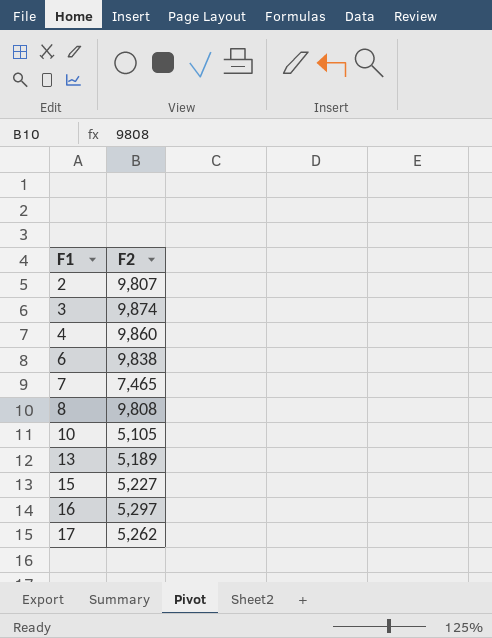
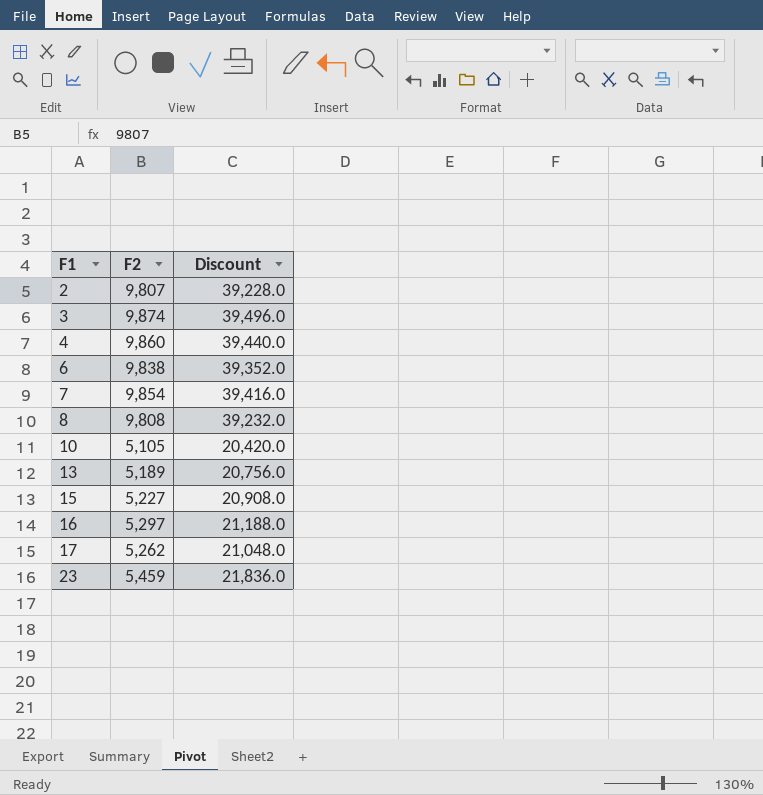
column Discount | formula: none -> [F2] * 4
7 | F2: 7,465 -> 9,854
row 23: none -> 5,459 | 21,836.0

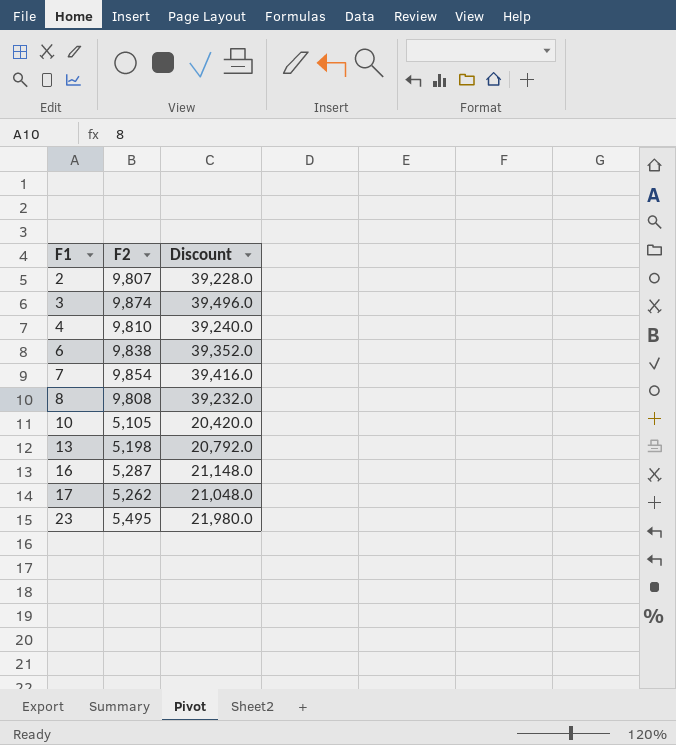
row 15: 5,227 | 20,908.0 -> none
4 | F2: 9,860 -> 9,810
4 | Discount: 39,440.0 -> 39,240.0
13 | F2: 5,189 -> 5,198
13 | Discount: 20,756.0 -> 20,792.0
16 | F2: 5,297 -> 5,287
16 | Discount: 21,188.0 -> 21,148.0
23 | F2: 5,459 -> 5,495
23 | Discount: 21,836.0 -> 21,980.0

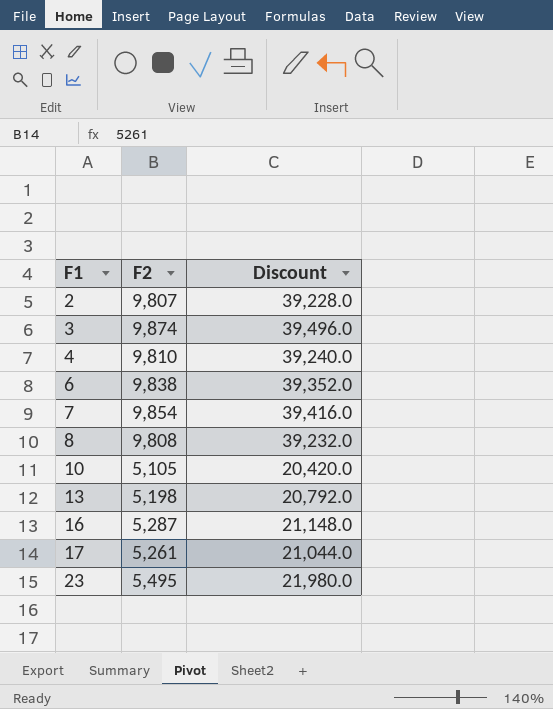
17 | F2: 5,262 -> 5,261
17 | Discount: 21,048.0 -> 21,044.0

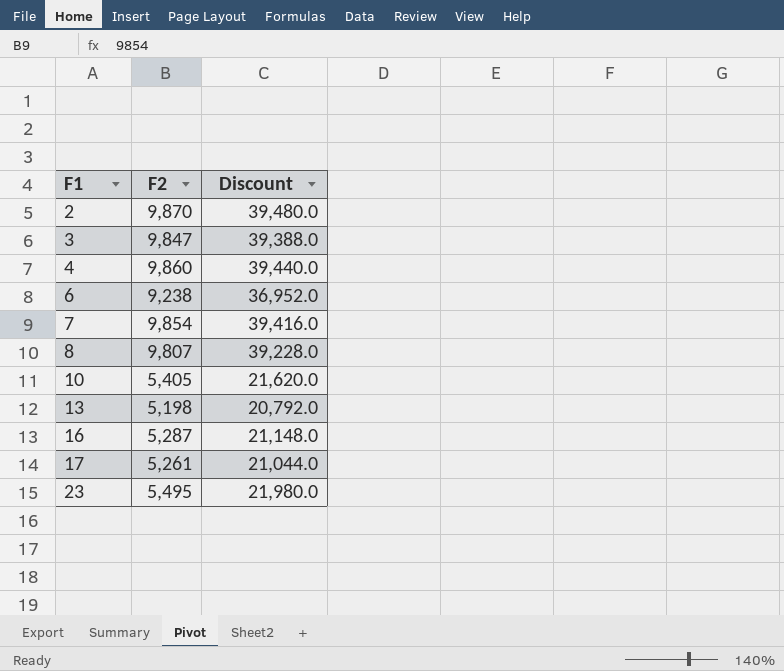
2 | F2: 9,807 -> 9,870
2 | Discount: 39,228.0 -> 39,480.0
3 | F2: 9,874 -> 9,847
3 | Discount: 39,496.0 -> 39,388.0
4 | F2: 9,810 -> 9,860
4 | Discount: 39,240.0 -> 39,440.0
6 | F2: 9,838 -> 9,238
6 | Discount: 39,352.0 -> 36,952.0
8 | F2: 9,808 -> 9,807
8 | Discount: 39,232.0 -> 39,228.0
10 | F2: 5,105 -> 5,405
10 | Discount: 20,420.0 -> 21,620.0

